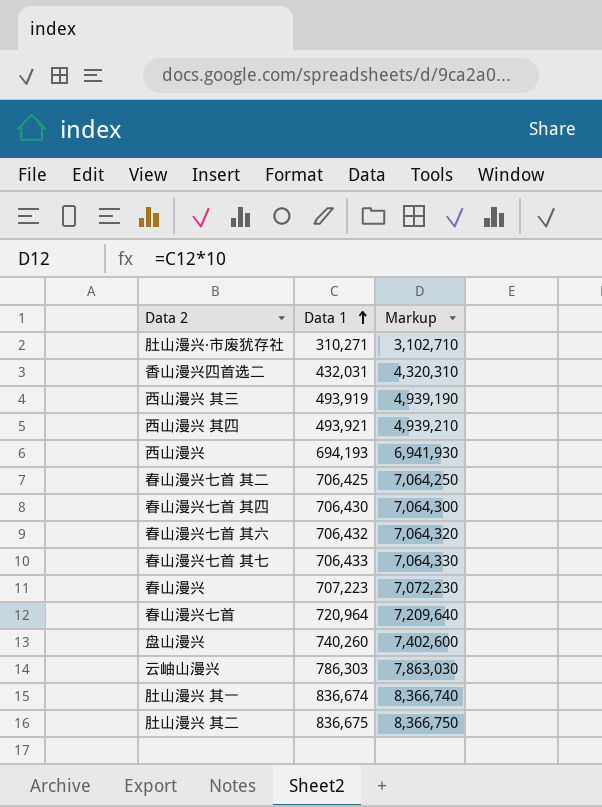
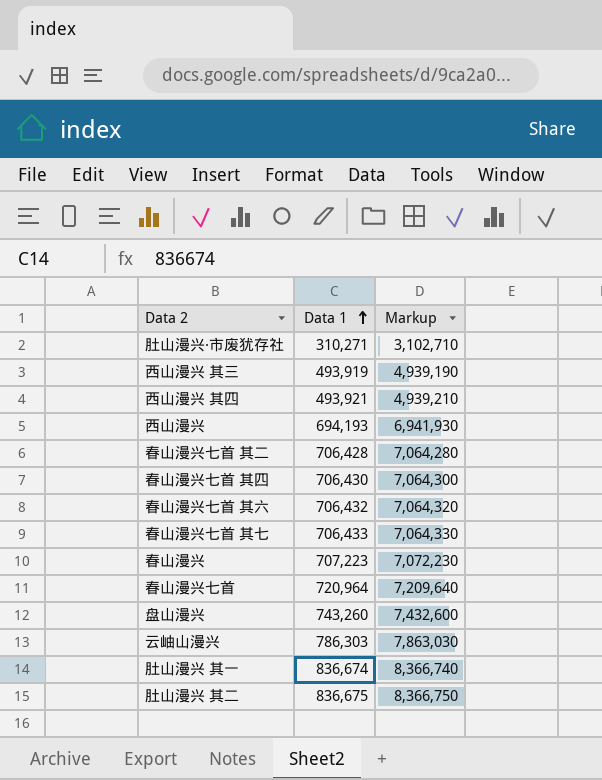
row 香山漫兴四首选二: 432,031 | 4,320,310 -> none
春山漫兴七首 其二 | Data 1: 706,425 -> 706,428
春山漫兴七首 其二 | Markup: 7,064,250 -> 7,064,280
盘山漫兴 | Data 1: 740,260 -> 743,260
盘山漫兴 | Markup: 7,402,600 -> 7,432,600

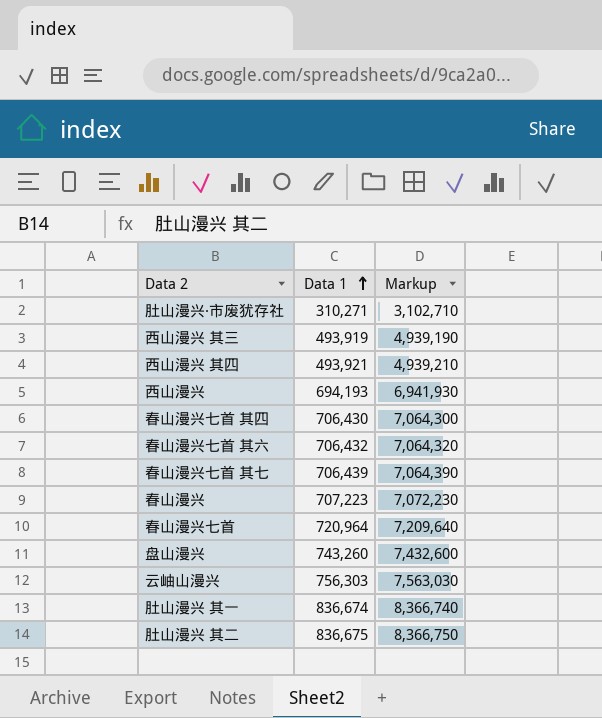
row 春山漫兴七首 其二: 706,428 | 7,064,280 -> none
春山漫兴七首 其七 | Data 1: 706,433 -> 706,439
春山漫兴七首 其七 | Markup: 7,064,330 -> 7,064,390
云岫山漫兴 | Data 1: 786,303 -> 756,303
云岫山漫兴 | Markup: 7,863,030 -> 7,563,030

